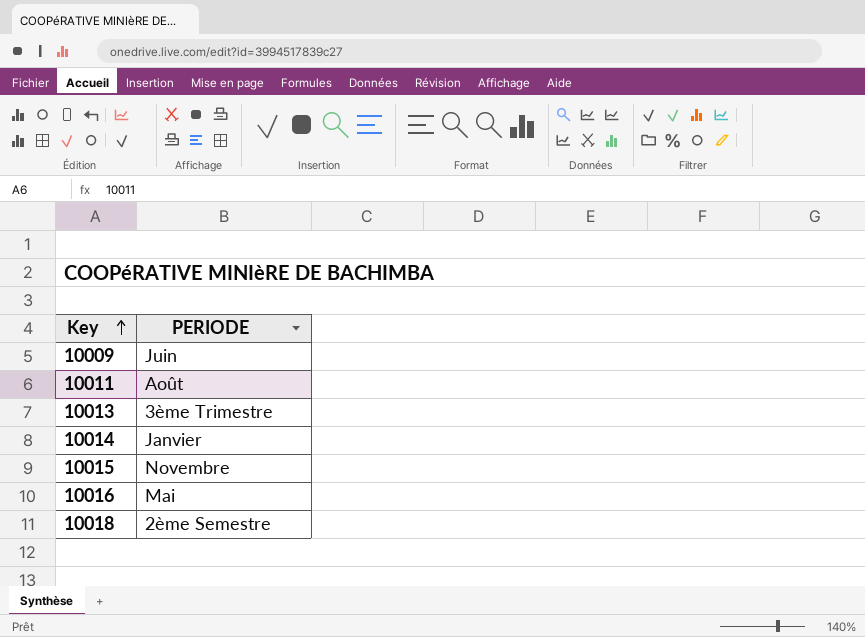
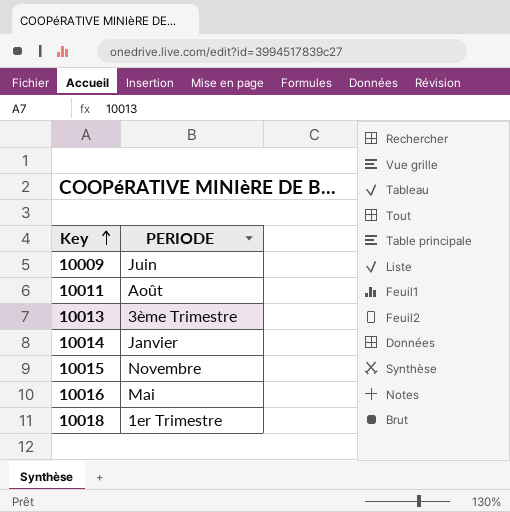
10018 | PERIODE: 2ème Semestre -> 1er Trimestre

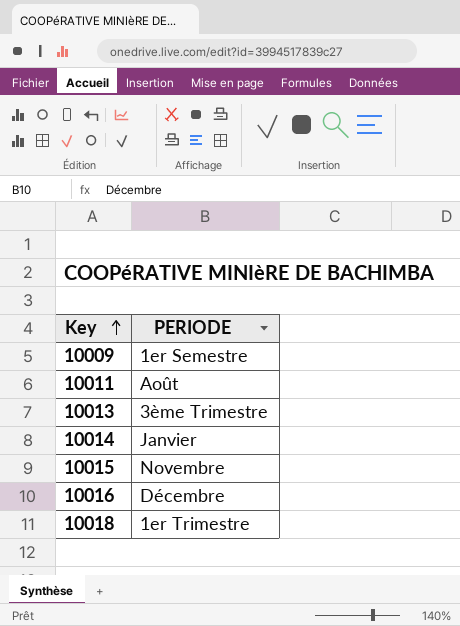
10009 | PERIODE: Juin -> 1er Semestre
10016 | PERIODE: Mai -> Décembre

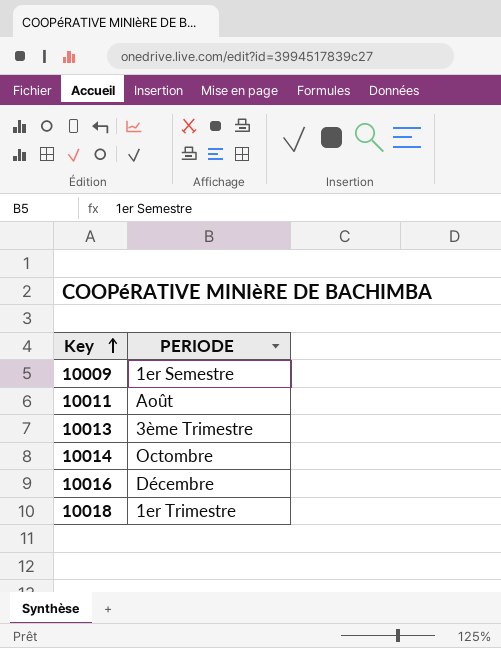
row 10015: Novembre -> none
10014 | PERIODE: Janvier -> Octombre

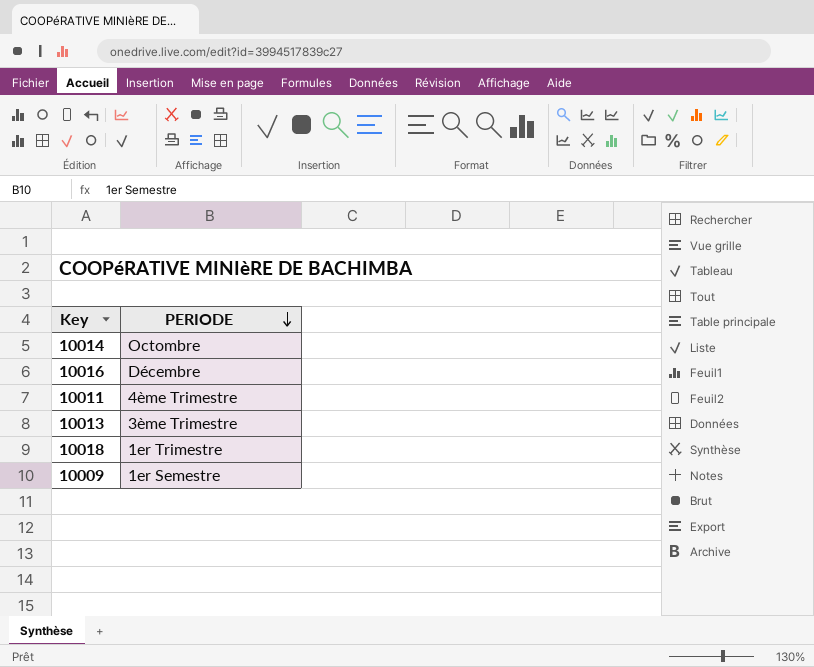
row order: Key ascending -> PERIODE descending
10011 | PERIODE: Août -> 4ème Trimestre

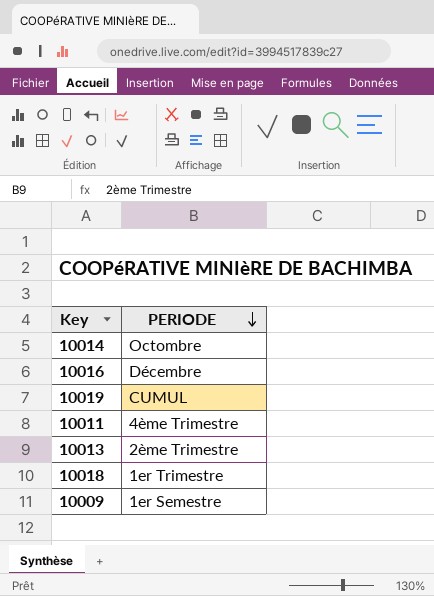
row 10019: none -> CUMUL
10013 | PERIODE: 3ème Trimestre -> 2ème Trimestre

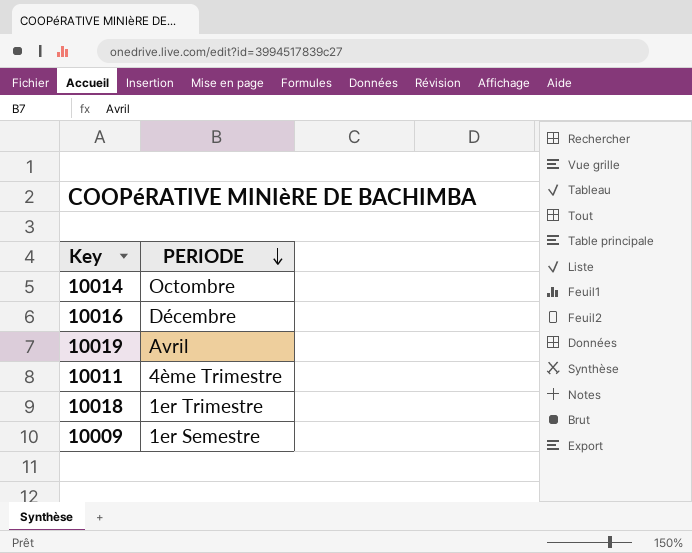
row 10013: 2ème Trimestre -> none
10019 | PERIODE: CUMUL -> Avril

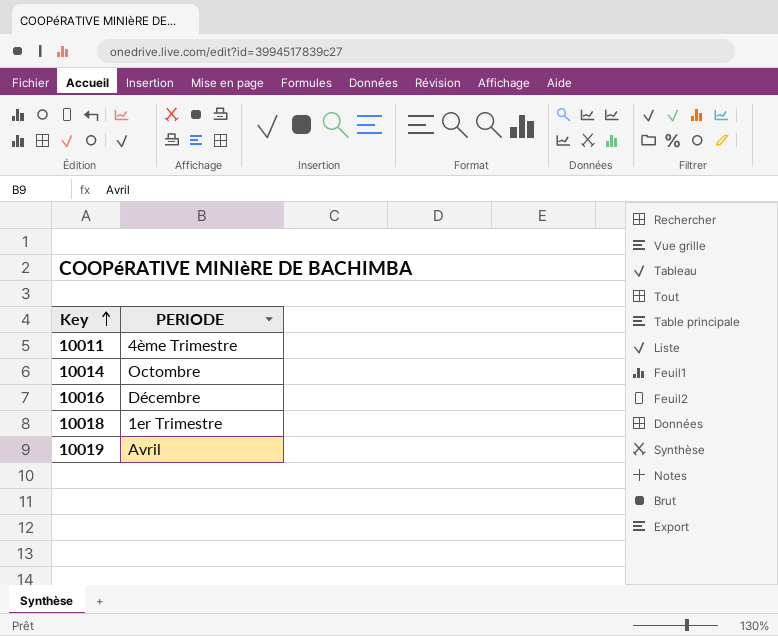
row order: PERIODE descending -> Key ascending
row 10009: 1er Semestre -> none

